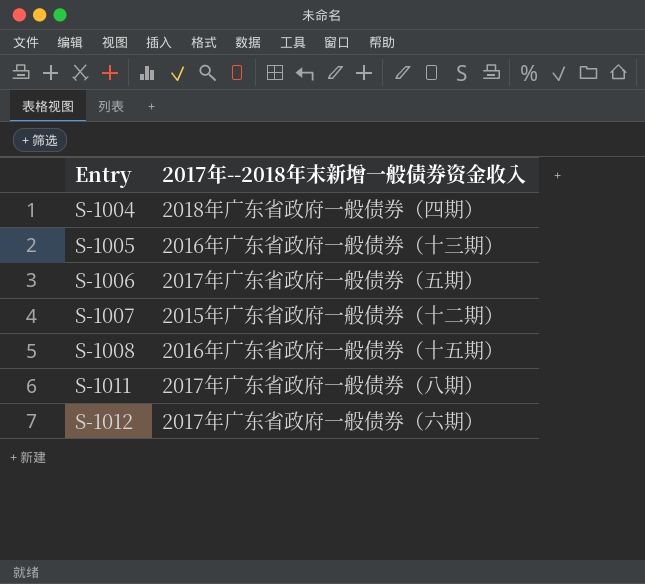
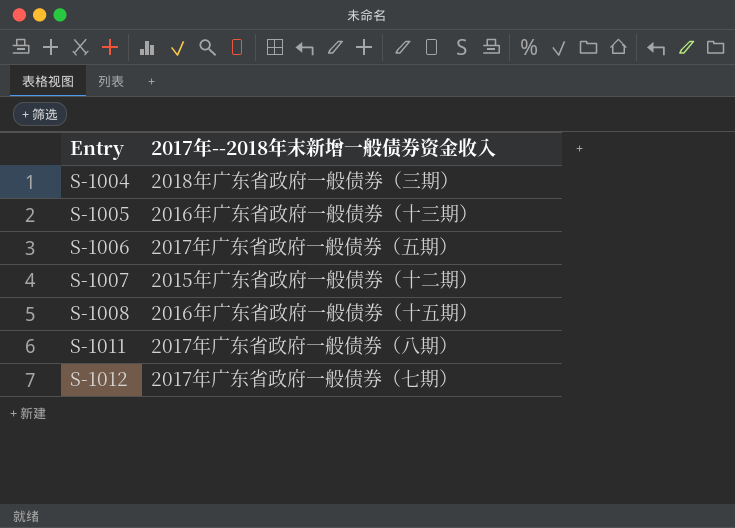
S-1004 | 2017年--2018年末新增一般债券资金收入: 2018年广东省政府一般债券（四期） -> 2018年广东省政府一般债券（三期）
S-1012 | 2017年--2018年末新增一般债券资金收入: 2017年广东省政府一般债券（六期） -> 2017年广东省政府一般债券（七期）

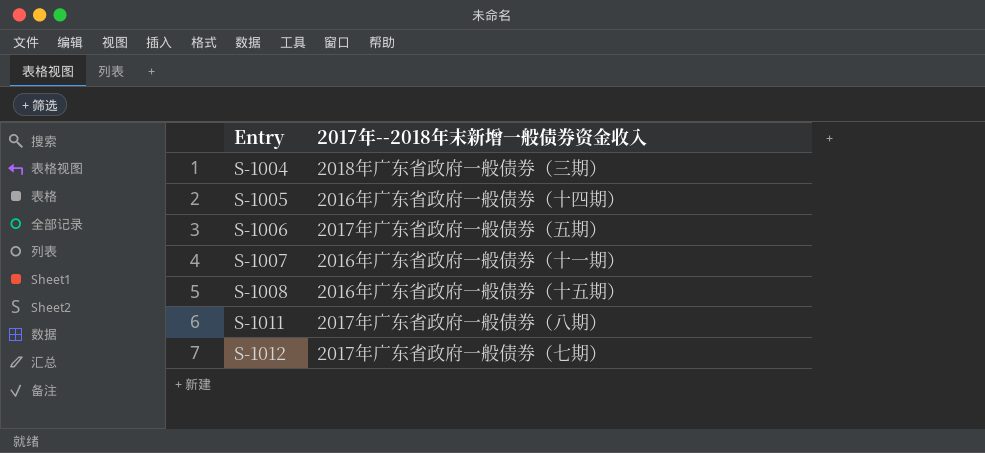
S-1005 | 2017年--2018年末新增一般债券资金收入: 2016年广东省政府一般债券（十三期） -> 2016年广东省政府一般债券（十四期）
S-1007 | 2017年--2018年末新增一般债券资金收入: 2015年广东省政府一般债券（十二期） -> 2016年广东省政府一般债券（十一期）

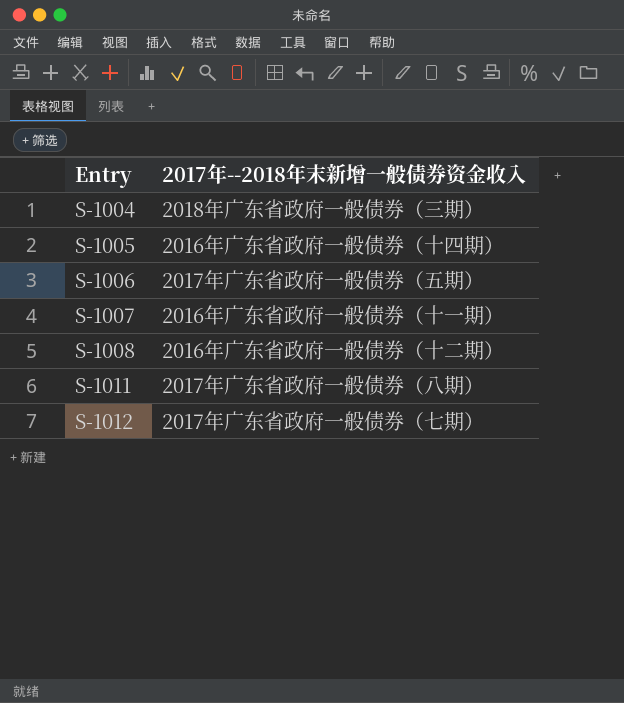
S-1008 | 2017年--2018年末新增一般债券资金收入: 2016年广东省政府一般债券（十五期） -> 2016年广东省政府一般债券（十二期）

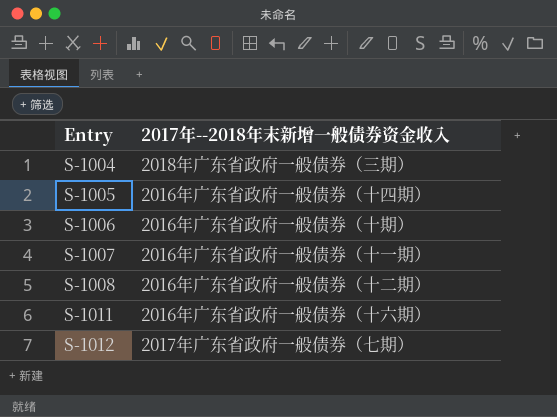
S-1006 | 2017年--2018年末新增一般债券资金收入: 2017年广东省政府一般债券（五期） -> 2016年广东省政府一般债券（十期）
S-1011 | 2017年--2018年末新增一般债券资金收入: 2017年广东省政府一般债券（八期） -> 2016年广东省政府一般债券（十六期）

